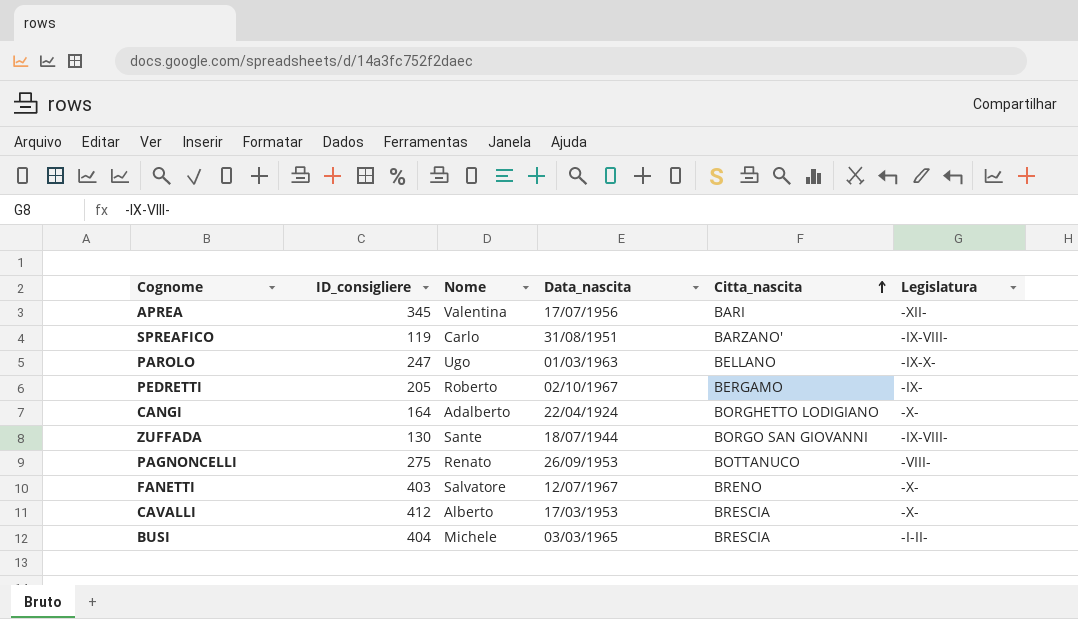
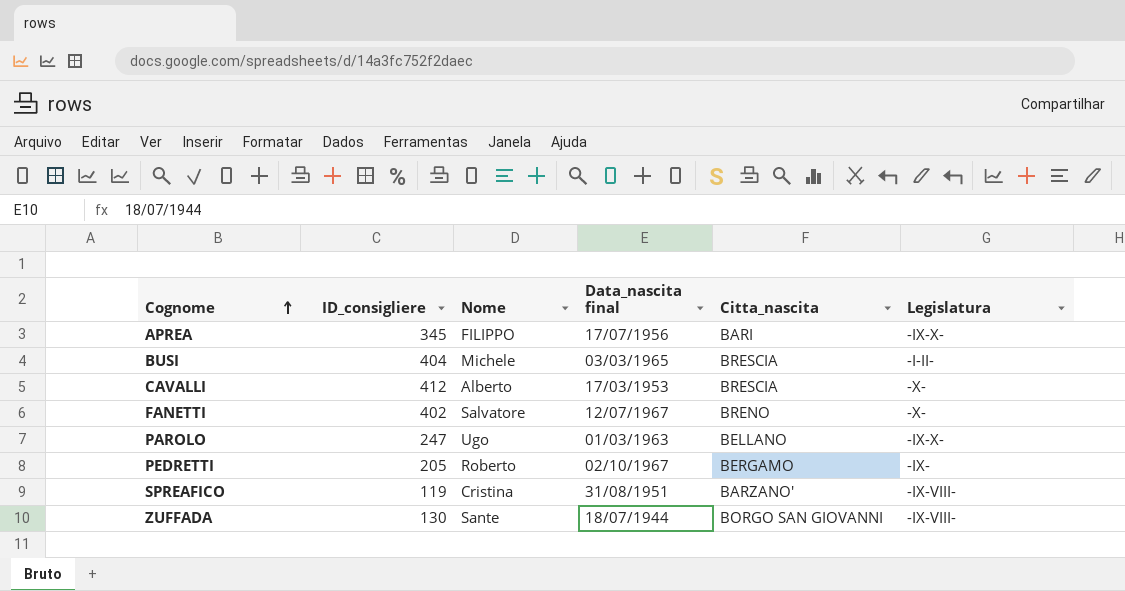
row order: Citta_nascita ascending -> Cognome ascending
column name: Data_nascita -> Data_nascita final
row CANGI: 164 | Adalberto | 22/04/1924 | BORGHETTO LODIGIANO | -X- -> none
row PAGNONCELLI: 275 | Renato | 26/09/1953 | BOTTANUCO | -VIII- -> none
APREA | Nome: Valentina -> FILIPPO
APREA | Legislatura: -XII- -> -IX-X-
FANETTI | ID_consigliere: 403 -> 402
SPREAFICO | Nome: Carlo -> Cristina

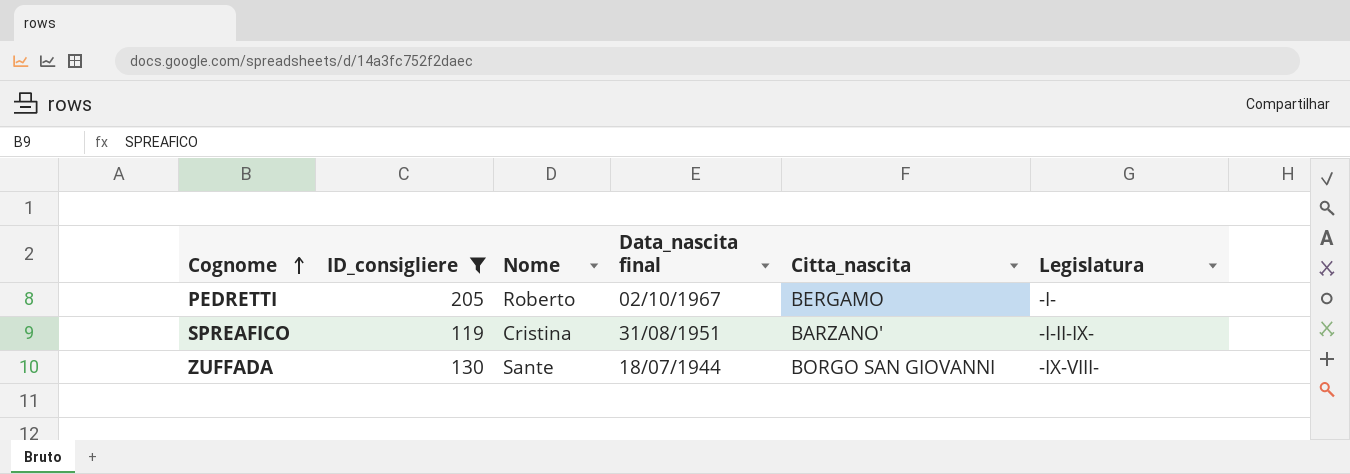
filter: none -> ID_consigliere <= 205
PEDRETTI | Legislatura: -IX- -> -I-
SPREAFICO | Legislatura: -IX-VIII- -> -I-II-IX-

